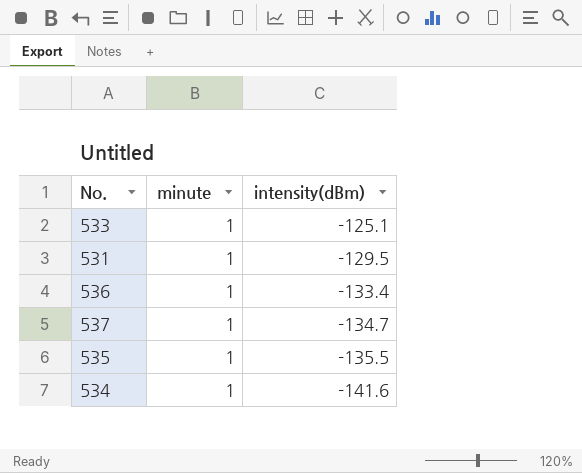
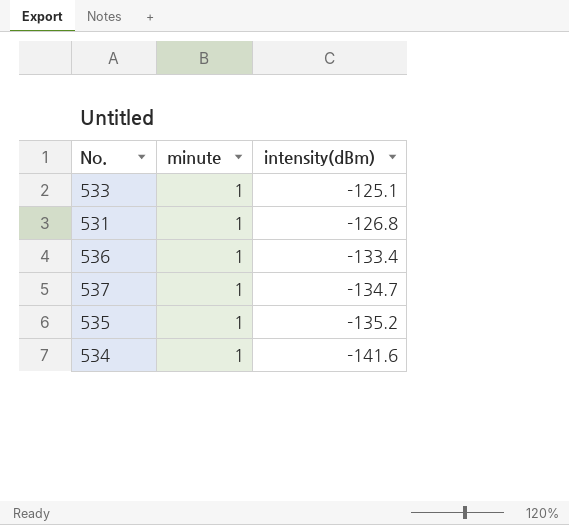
531 | intensity(dBm): -129.5 -> -126.8
535 | intensity(dBm): -135.5 -> -135.2

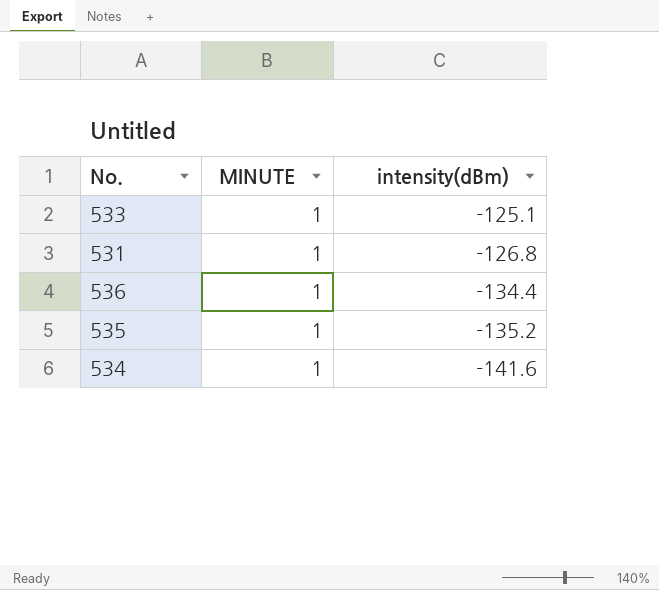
column name: minute -> MINUTE
row 537: 1 | -134.7 -> none
536 | intensity(dBm): -133.4 -> -134.4

